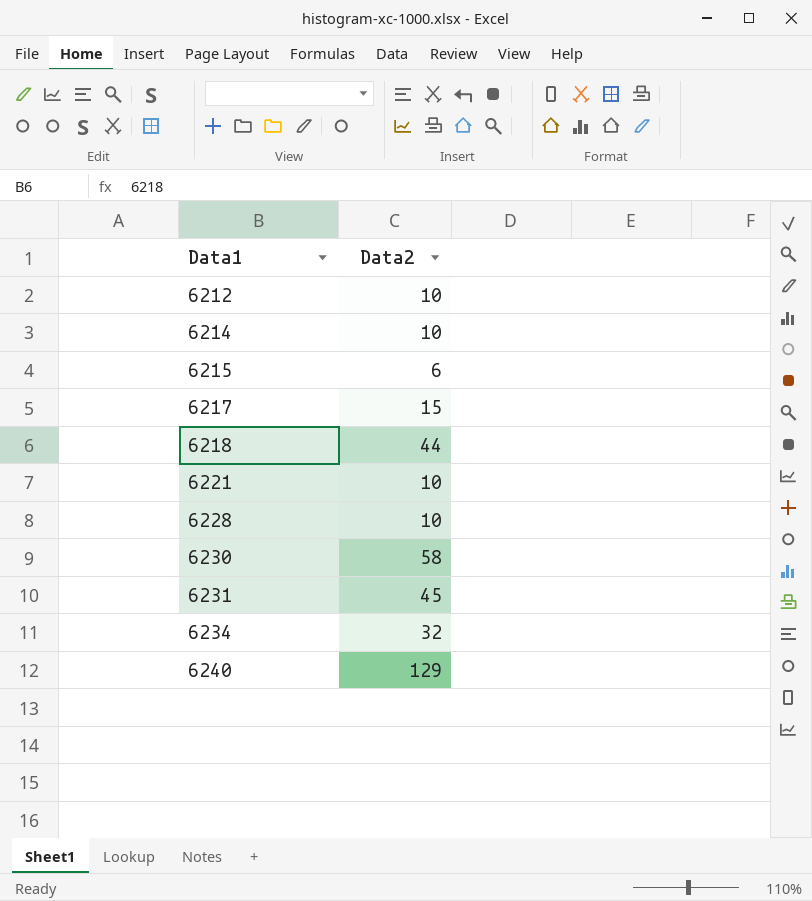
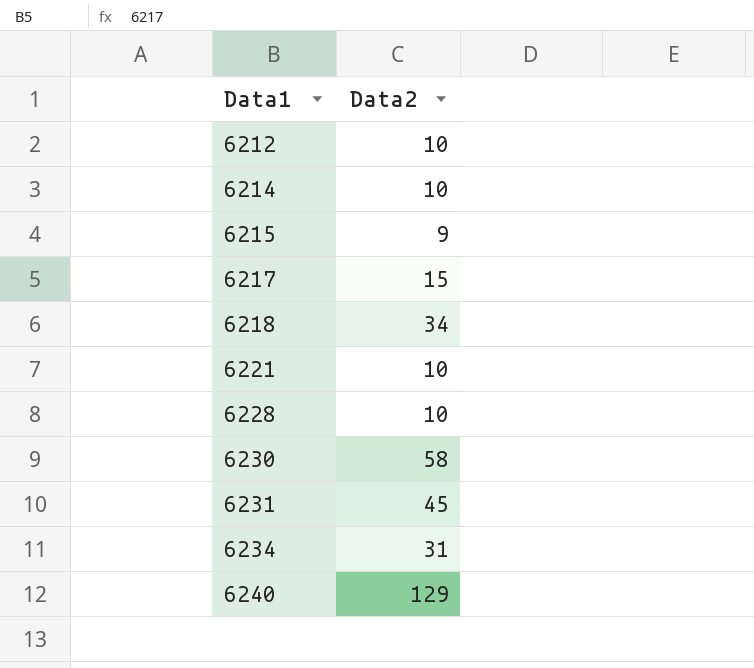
6215 | Data2: 6 -> 9
6218 | Data2: 44 -> 34
6234 | Data2: 32 -> 31

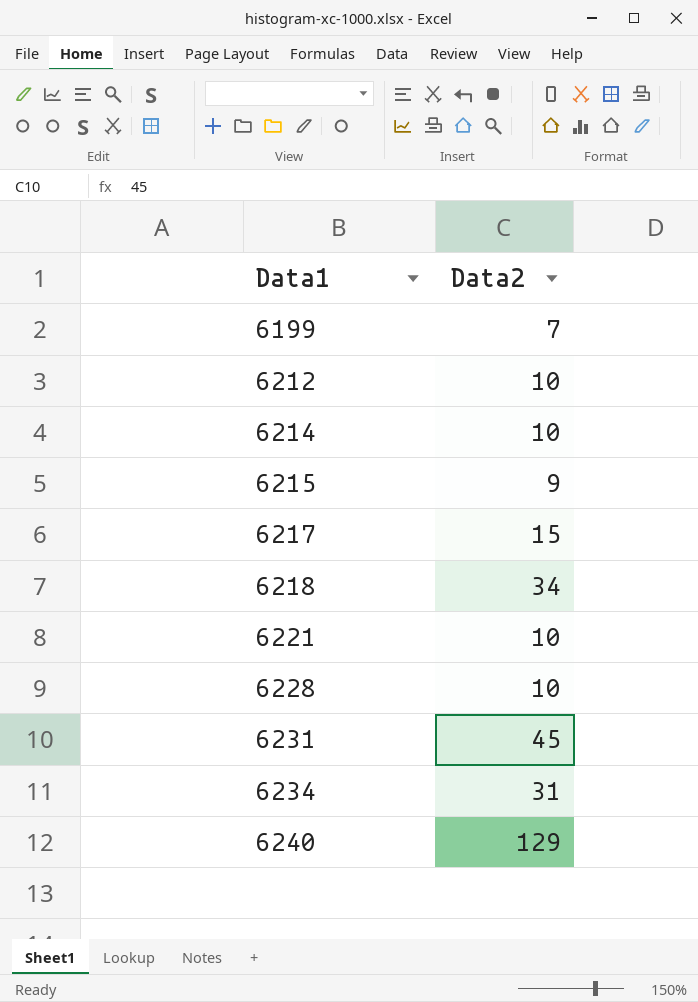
row 6230: 58 -> none
row 6199: none -> 7

